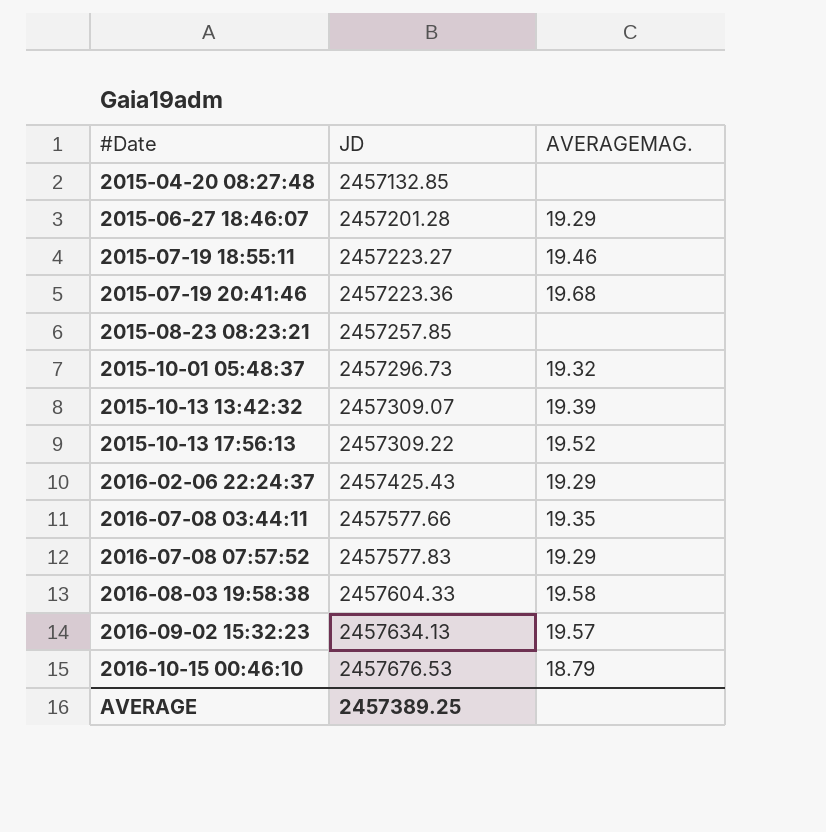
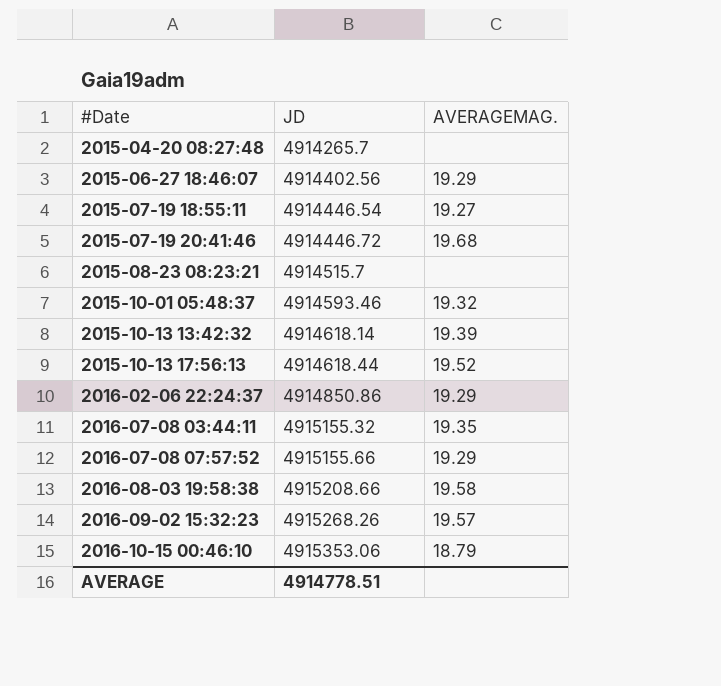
2015-04-20 08:27:48 | JD: 2457132.85 -> 4914265.7
2015-06-27 18:46:07 | JD: 2457201.28 -> 4914402.56
2015-07-19 18:55:11 | JD: 2457223.27 -> 4914446.54
2015-07-19 18:55:11 | AVERAGEMAG.: 19.46 -> 19.27
2015-07-19 20:41:46 | JD: 2457223.36 -> 4914446.72
2015-08-23 08:23:21 | JD: 2457257.85 -> 4914515.7
2015-10-01 05:48:37 | JD: 2457296.73 -> 4914593.46
2015-10-13 13:42:32 | JD: 2457309.07 -> 4914618.14
2015-10-13 17:56:13 | JD: 2457309.22 -> 4914618.44
2016-02-06 22:24:37 | JD: 2457425.43 -> 4914850.86
2016-07-08 03:44:11 | JD: 2457577.66 -> 4915155.32
2016-07-08 07:57:52 | JD: 2457577.83 -> 4915155.66
2016-08-03 19:58:38 | JD: 2457604.33 -> 4915208.66
2016-09-02 15:32:23 | JD: 2457634.13 -> 4915268.26
2016-10-15 00:46:10 | JD: 2457676.53 -> 4915353.06
AVERAGE | JD: 2457389.25 -> 4914778.51

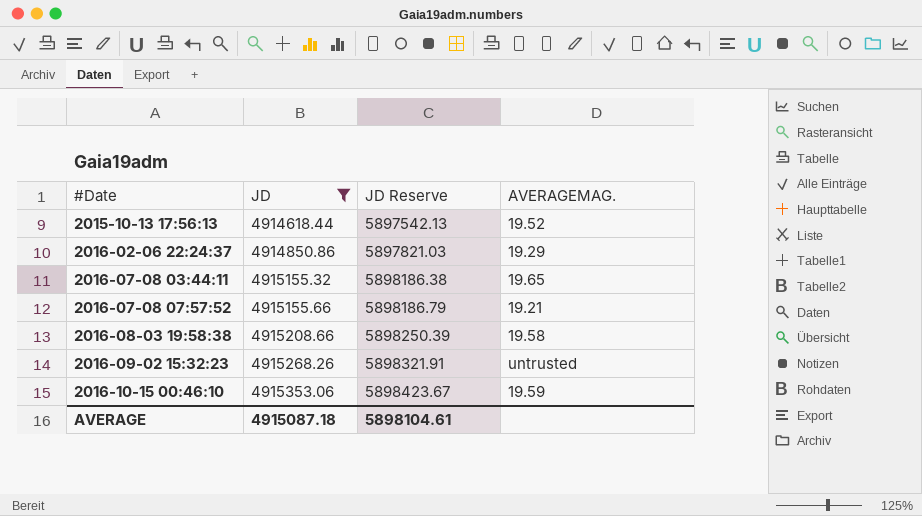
filter: none -> JD >= 4914618.44
column JD Reserve | formula: none -> [JD] * 1.2
2016-07-08 03:44:11 | AVERAGEMAG.: 19.35 -> 19.65
2016-07-08 07:57:52 | AVERAGEMAG.: 19.29 -> 19.21
2016-09-02 15:32:23 | AVERAGEMAG.: 19.57 -> untrusted
2016-10-15 00:46:10 | AVERAGEMAG.: 18.79 -> 19.59
AVERAGE | JD: 4914778.51 -> 4915087.18

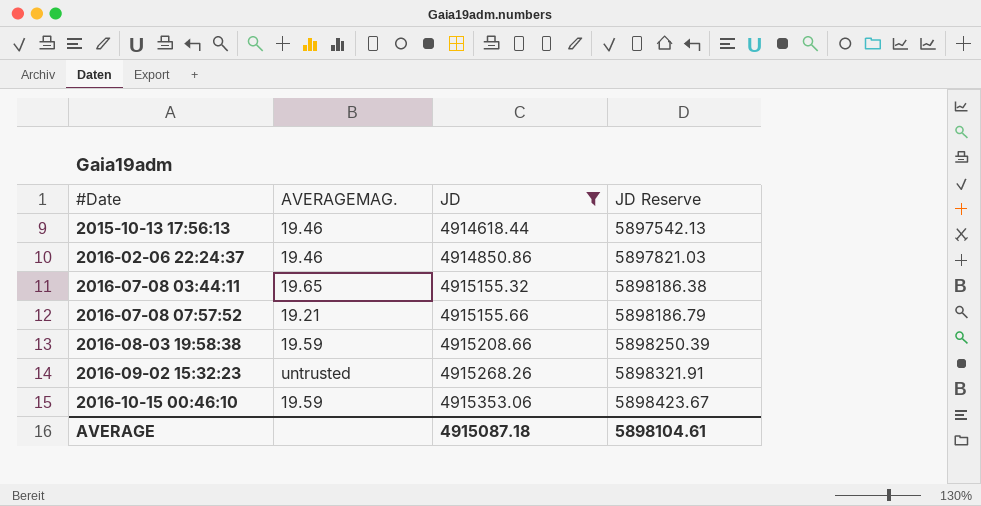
column AVERAGEMAG. | position: 4 -> 2
2015-10-13 17:56:13 | AVERAGEMAG.: 19.52 -> 19.46
2016-02-06 22:24:37 | AVERAGEMAG.: 19.29 -> 19.46
2016-08-03 19:58:38 | AVERAGEMAG.: 19.58 -> 19.59

